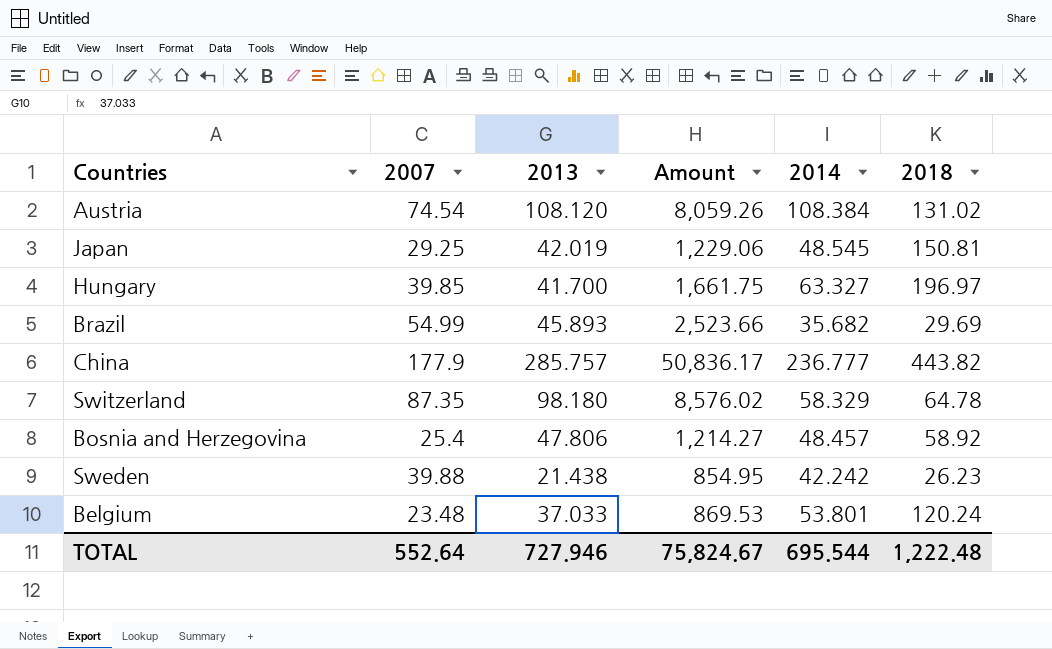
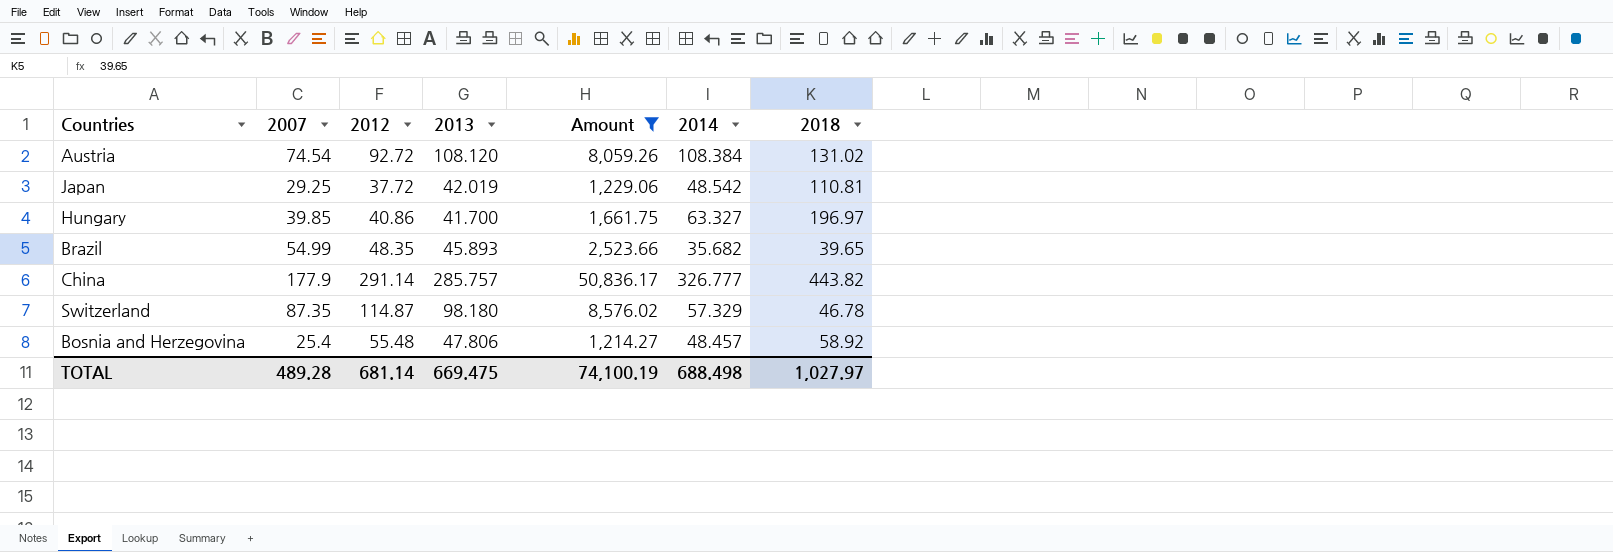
filter: none -> Amount >= 1,214.27
column 2012 | position: none -> 3
Japan | 2014: 48.545 -> 48.542
Japan | 2018: 150.81 -> 110.81
Brazil | 2018: 29.69 -> 39.65
China | 2014: 236.777 -> 326.777
Switzerland | 2014: 58.329 -> 57.329
Switzerland | 2018: 64.78 -> 46.78
TOTAL | 2007: 552.64 -> 489.28
TOTAL | 2013: 727.946 -> 669.475
TOTAL | Amount: 75,824.67 -> 74,100.19
TOTAL | 2014: 695.544 -> 688.498
TOTAL | 2018: 1,222.48 -> 1,027.97

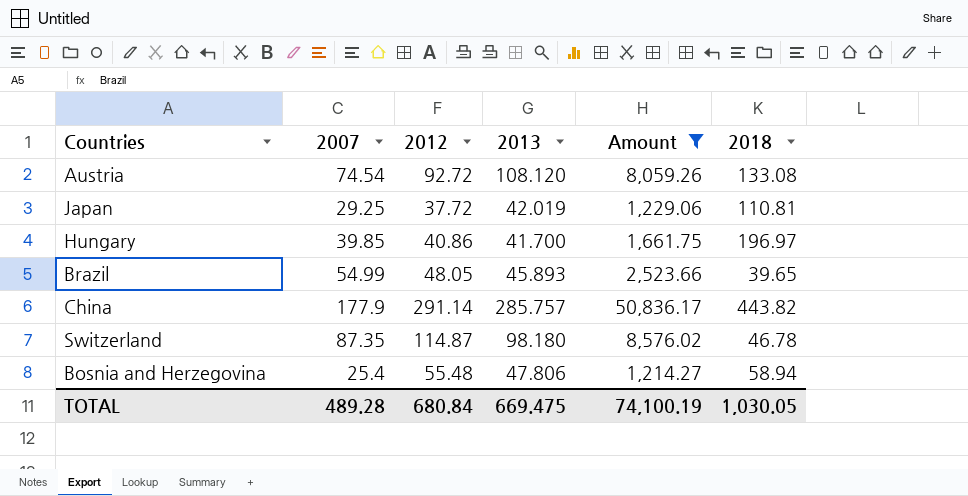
column 2014 | position: 6 -> none
Austria | 2018: 131.02 -> 133.08
Brazil | 2012: 48.35 -> 48.05
Bosnia and Herzegovina | 2018: 58.92 -> 58.94
TOTAL | 2012: 681.14 -> 680.84
TOTAL | 2018: 1,027.97 -> 1,030.05

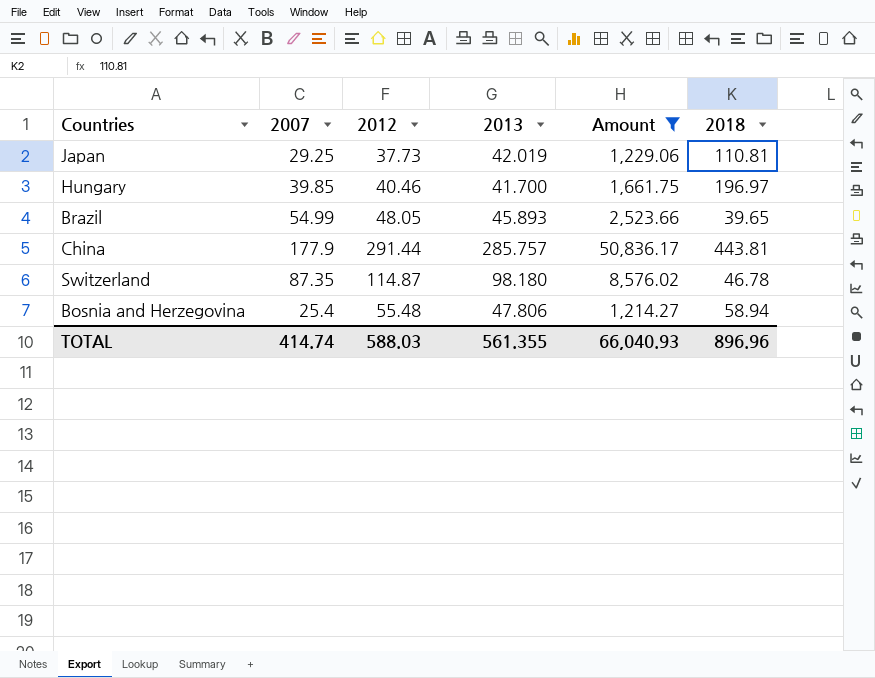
row Austria: 74.54 | 92.72 | 108.120 | 8,059.26 | 133.08 -> none
Japan | 2012: 37.72 -> 37.73
Hungary | 2012: 40.86 -> 40.46
China | 2012: 291.14 -> 291.44
China | 2018: 443.82 -> 443.81
TOTAL | 2007: 489.28 -> 414.74
TOTAL | 2012: 680.84 -> 588.03
TOTAL | 2013: 669.475 -> 561.355
TOTAL | Amount: 74,100.19 -> 66,040.93
TOTAL | 2018: 1,030.05 -> 896.96

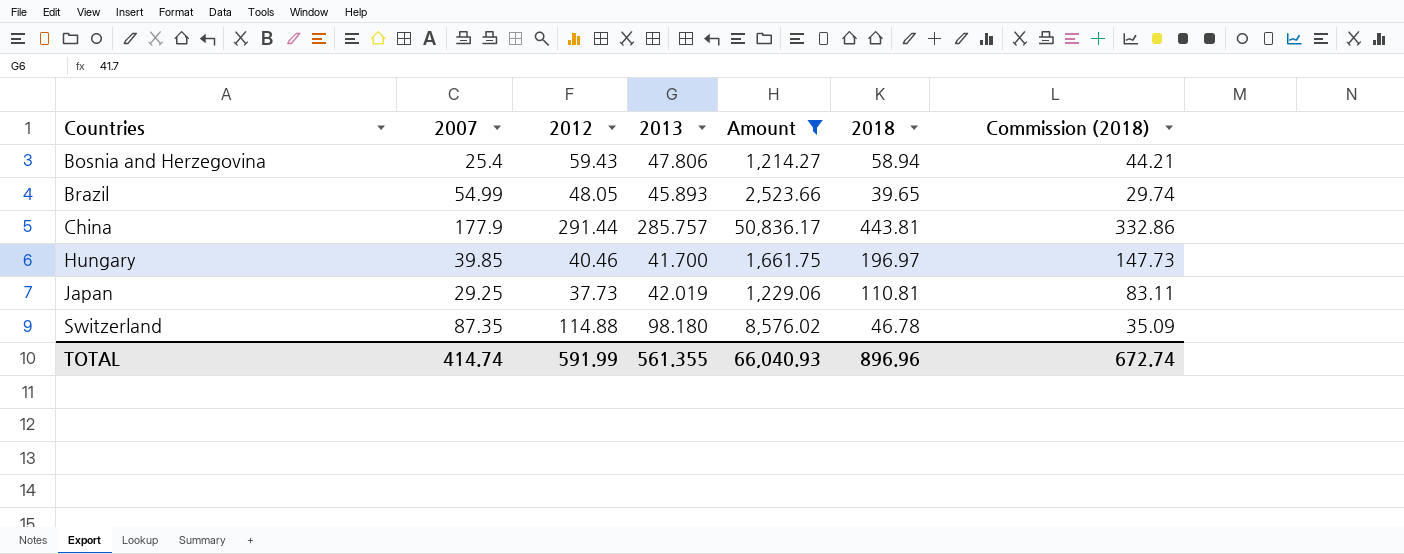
row order: none -> Countries ascending
column Commission (2018) | formula: none -> [2018] * 0.75
Bosnia and Herzegovina | 2012: 55.48 -> 59.43
Switzerland | 2012: 114.87 -> 114.88
TOTAL | 2012: 588.03 -> 591.99

